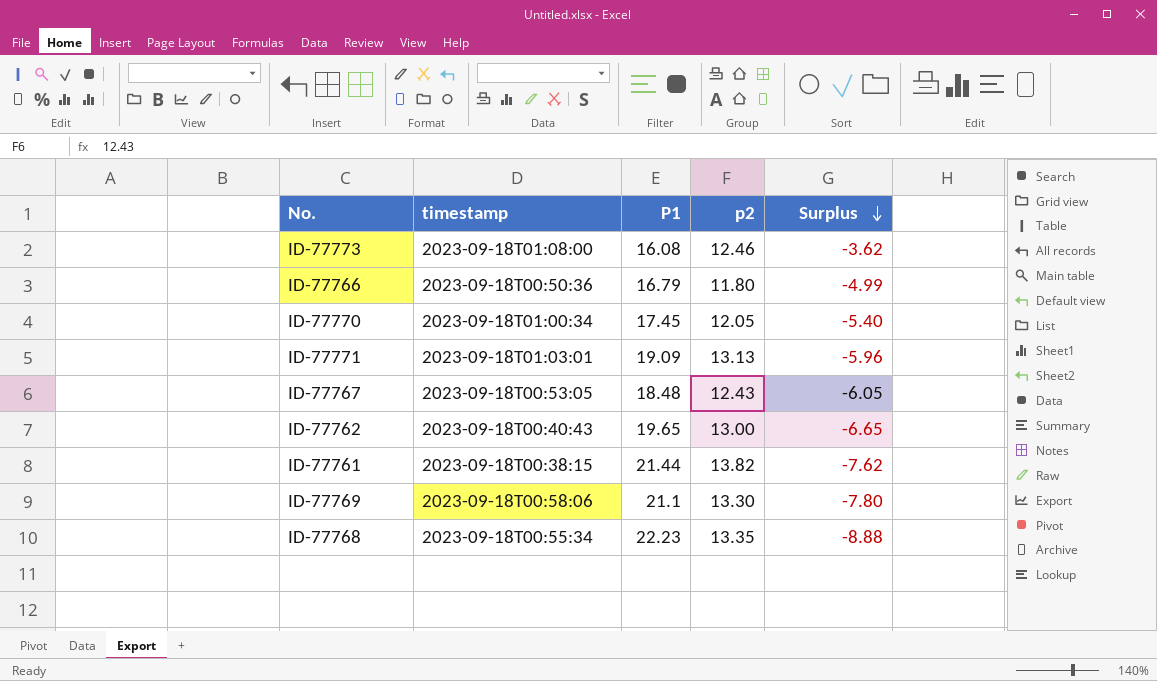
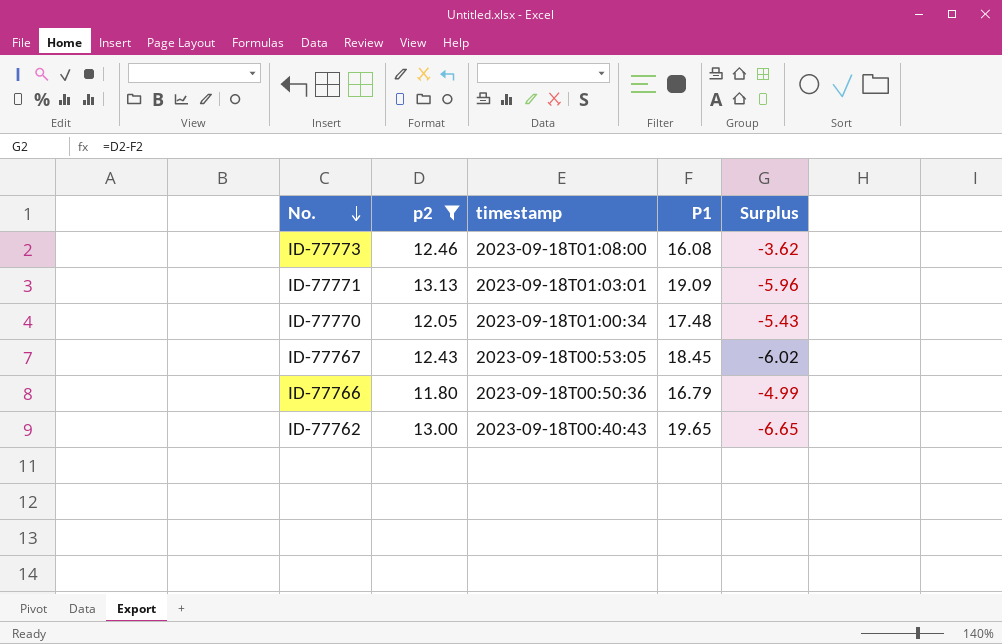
filter: none -> p2 <= 13.13
row order: Surplus descending -> No. descending
column p2 | position: 4 -> 2
ID-77770 | P1: 17.45 -> 17.48
ID-77770 | Surplus: -5.40 -> -5.43
ID-77767 | P1: 18.48 -> 18.45
ID-77767 | Surplus: -6.05 -> -6.02

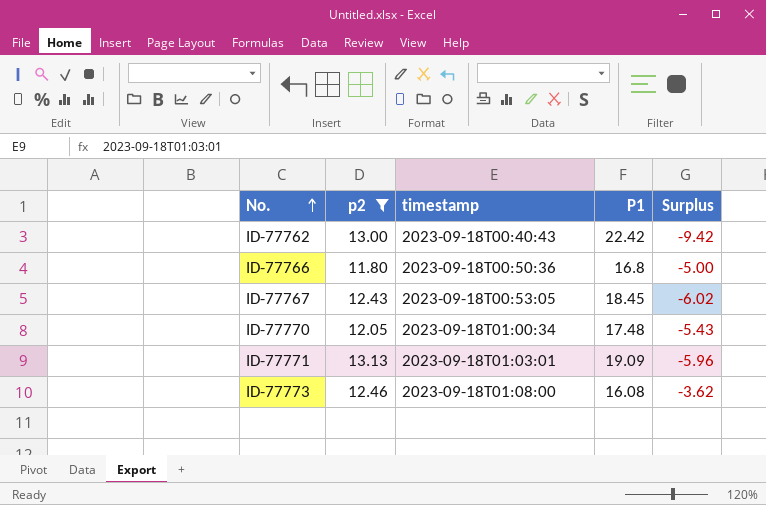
row order: No. descending -> No. ascending
ID-77762 | P1: 19.65 -> 22.42
ID-77762 | Surplus: -6.65 -> -9.42
ID-77766 | P1: 16.79 -> 16.8
ID-77766 | Surplus: -4.99 -> -5.00

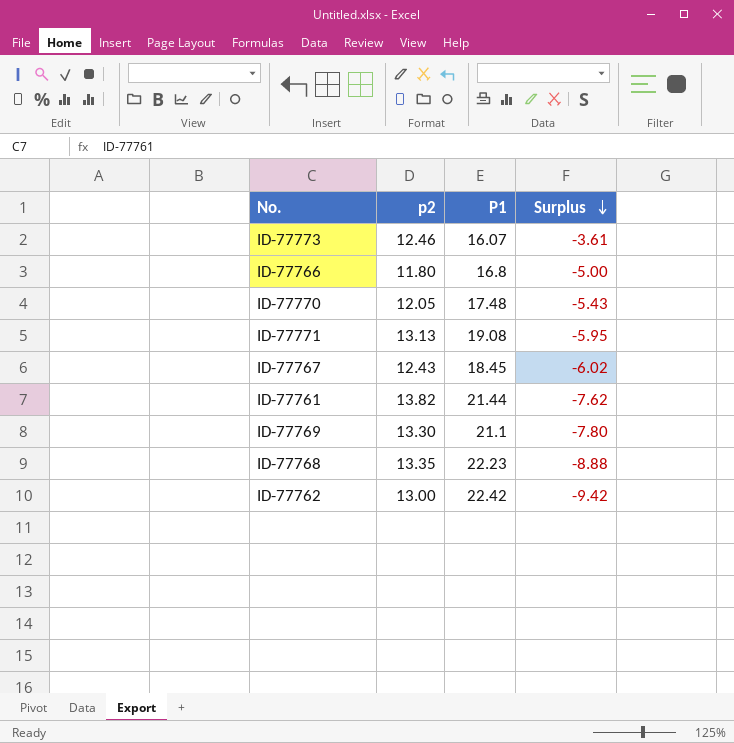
filter: p2 <= 13.13 -> none
row order: No. ascending -> Surplus descending
column timestamp | position: 3 -> none
ID-77773 | P1: 16.08 -> 16.07
ID-77773 | Surplus: -3.62 -> -3.61
ID-77771 | P1: 19.09 -> 19.08
ID-77771 | Surplus: -5.96 -> -5.95

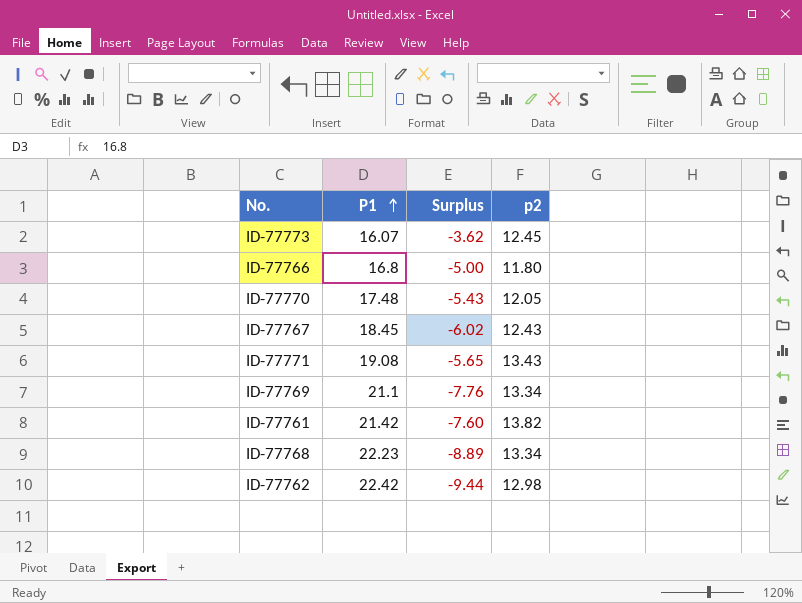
row order: Surplus descending -> P1 ascending
column p2 | position: 2 -> 4
ID-77773 | Surplus: -3.61 -> -3.62
ID-77773 | p2: 12.46 -> 12.45
ID-77771 | Surplus: -5.95 -> -5.65
ID-77771 | p2: 13.13 -> 13.43
ID-77769 | Surplus: -7.80 -> -7.76
ID-77769 | p2: 13.30 -> 13.34
ID-77761 | P1: 21.44 -> 21.42
ID-77761 | Surplus: -7.62 -> -7.60
ID-77768 | Surplus: -8.88 -> -8.89
ID-77768 | p2: 13.35 -> 13.34
ID-77762 | Surplus: -9.42 -> -9.44
ID-77762 | p2: 13.00 -> 12.98

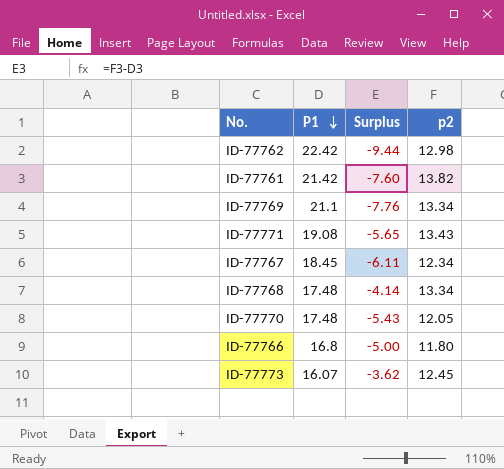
row order: P1 ascending -> P1 descending
ID-77767 | Surplus: -6.02 -> -6.11
ID-77767 | p2: 12.43 -> 12.34
ID-77768 | P1: 22.23 -> 17.48
ID-77768 | Surplus: -8.89 -> -4.14

